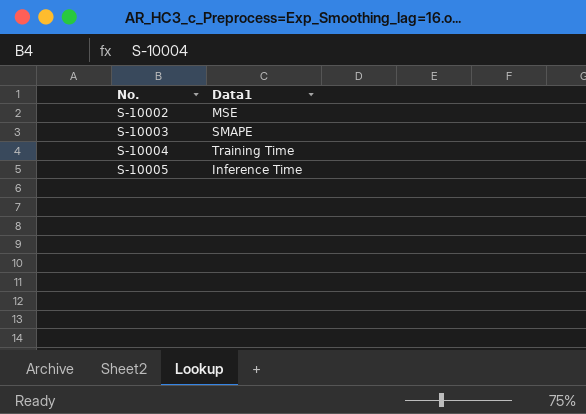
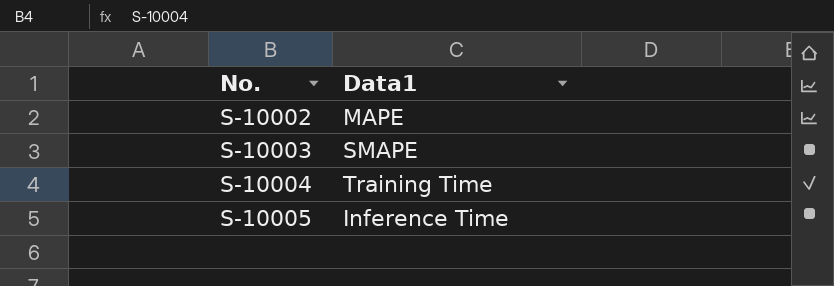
S-10002 | Data1: MSE -> MAPE

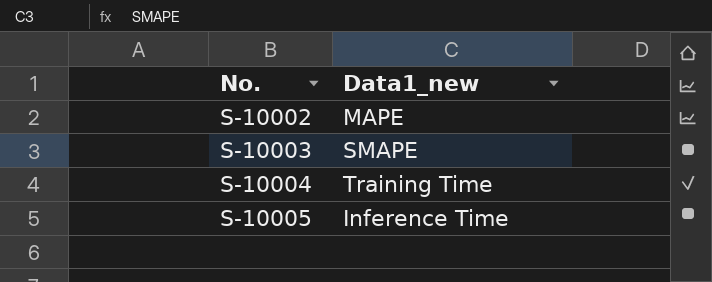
column name: Data1 -> Data1_new

